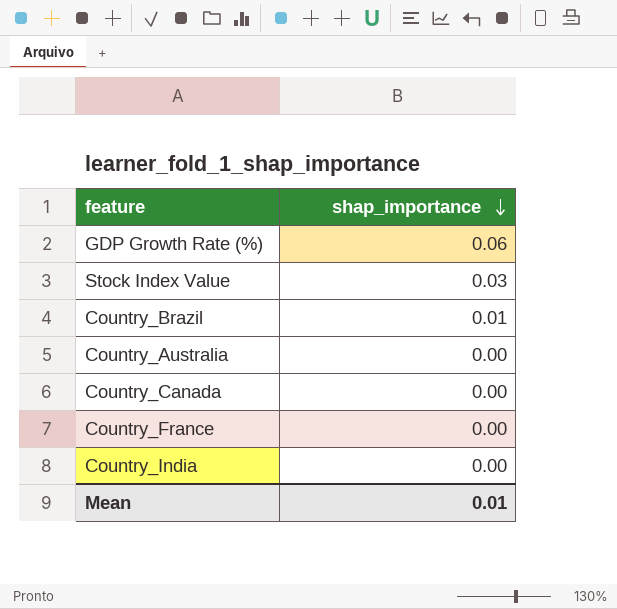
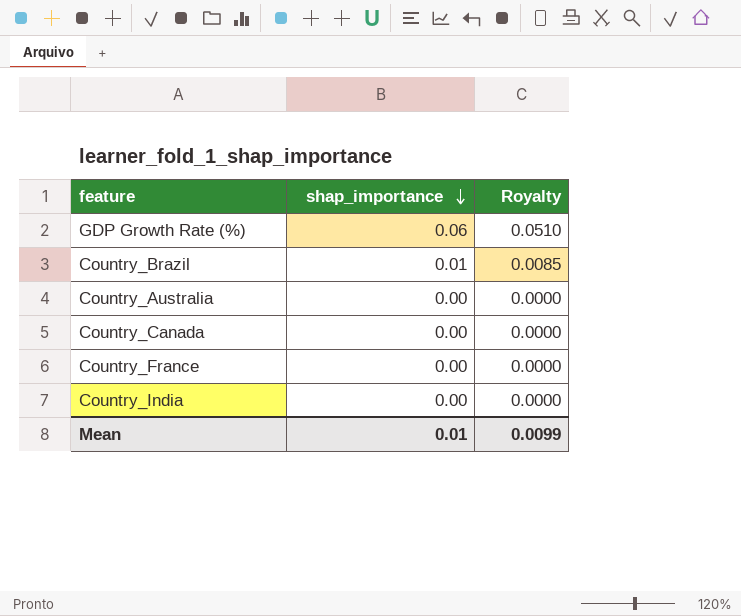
column Royalty | formula: none -> [shap_importance] * 0.85
row Stock Index Value: 0.03 -> none

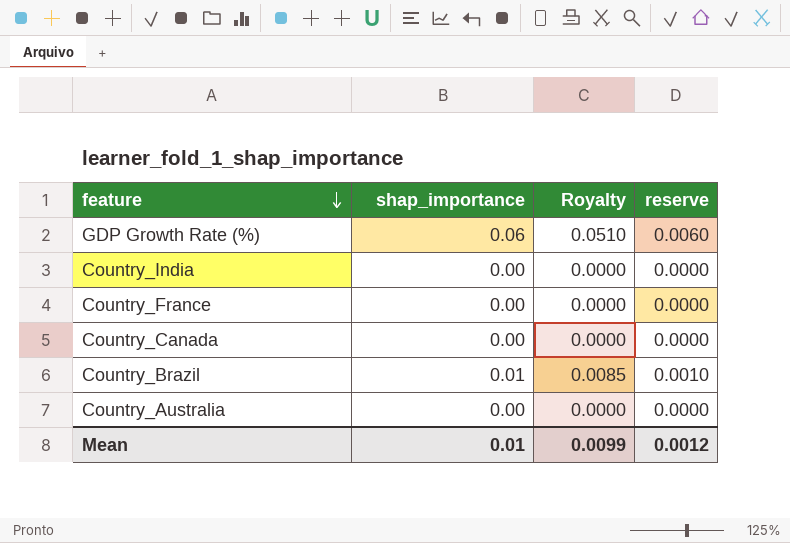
row order: shap_importance descending -> feature descending
column reserve | formula: none -> [shap_importance] * 0.1

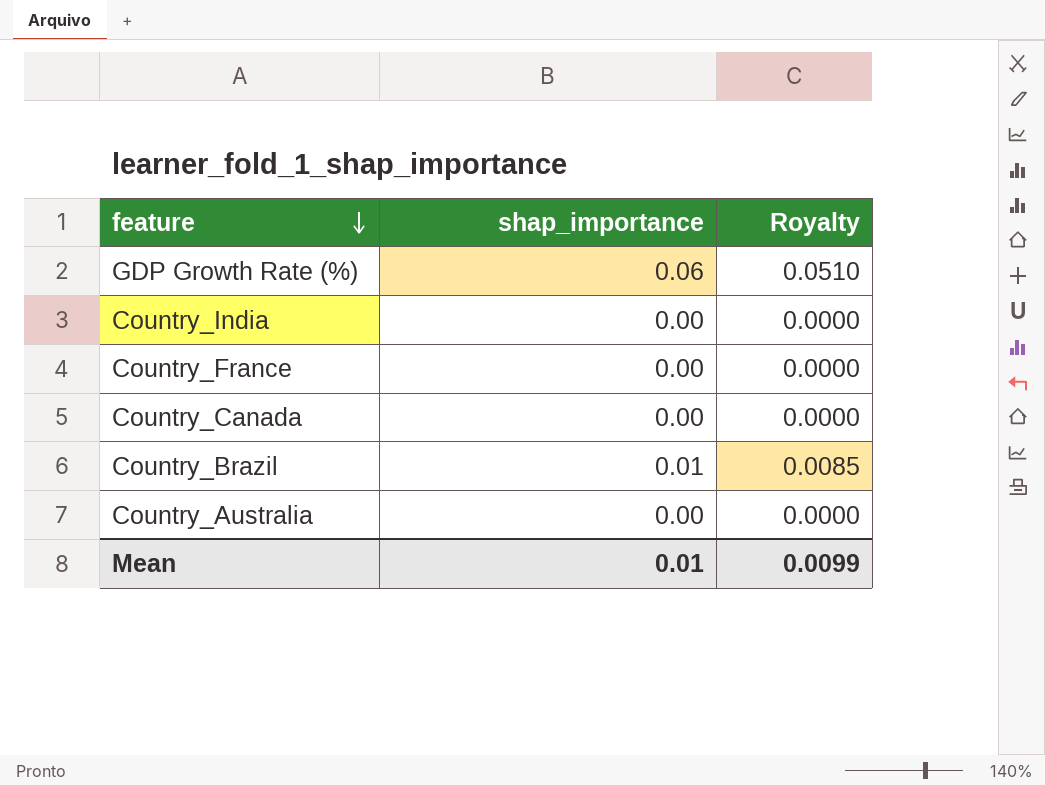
column reserve | formula: [shap_importance] * 0.1 -> none

